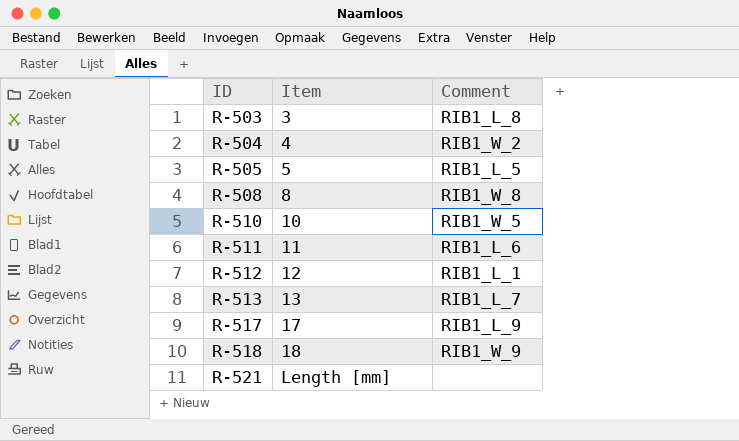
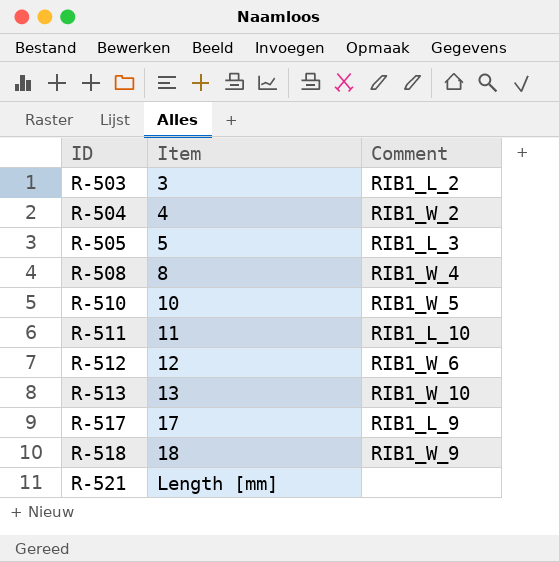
R-503 | Comment: RIB1_L_8 -> RIB1_L_2
R-505 | Comment: RIB1_L_5 -> RIB1_L_3
R-508 | Comment: RIB1_W_8 -> RIB1_W_4
R-511 | Comment: RIB1_L_6 -> RIB1_L_10
R-512 | Comment: RIB1_L_1 -> RIB1_W_6
R-513 | Comment: RIB1_L_7 -> RIB1_W_10

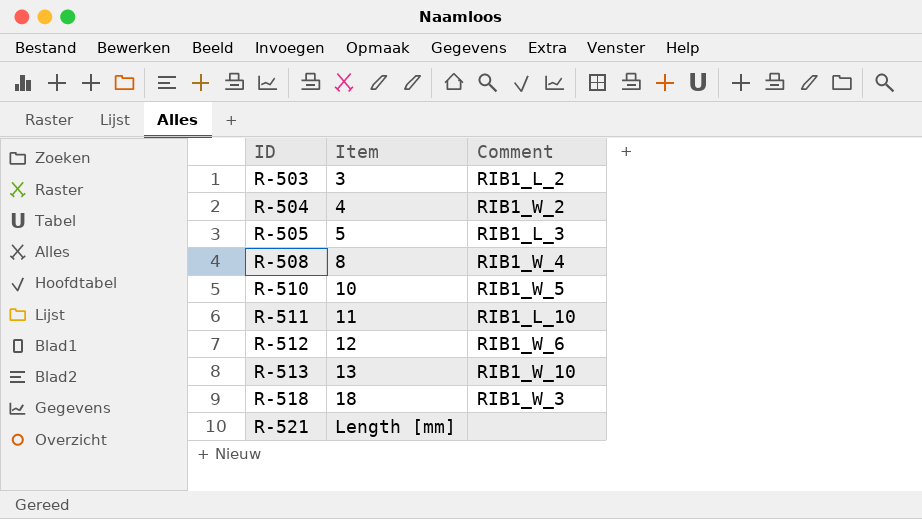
row R-517: 17 | RIB1_L_9 -> none
R-518 | Comment: RIB1_W_9 -> RIB1_W_3

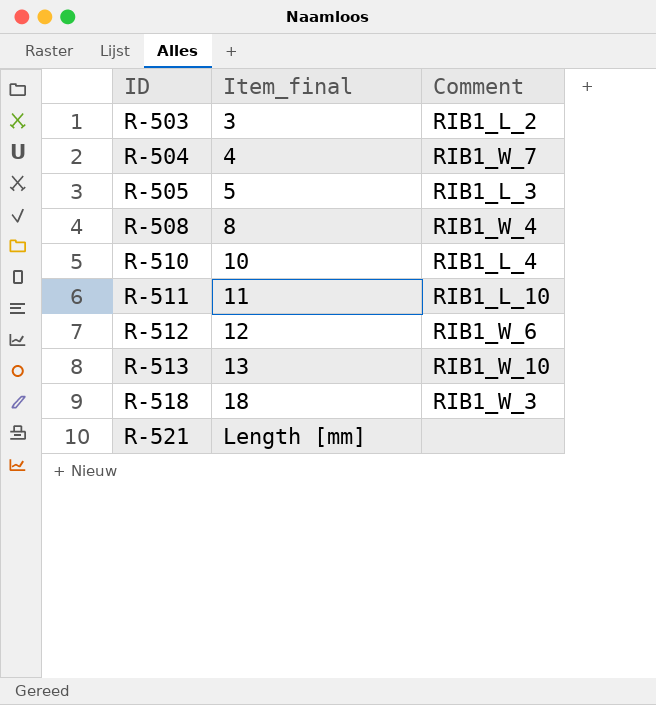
column name: Item -> Item_final
R-504 | Comment: RIB1_W_2 -> RIB1_W_7
R-510 | Comment: RIB1_W_5 -> RIB1_L_4

